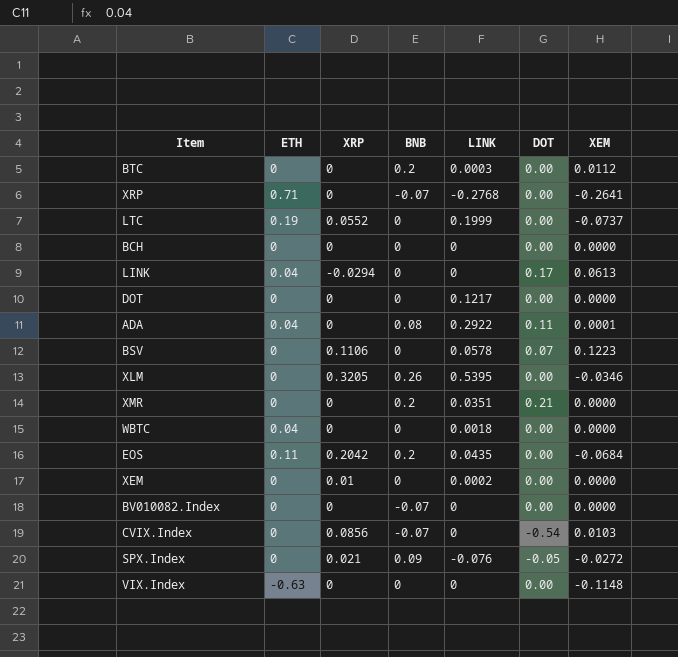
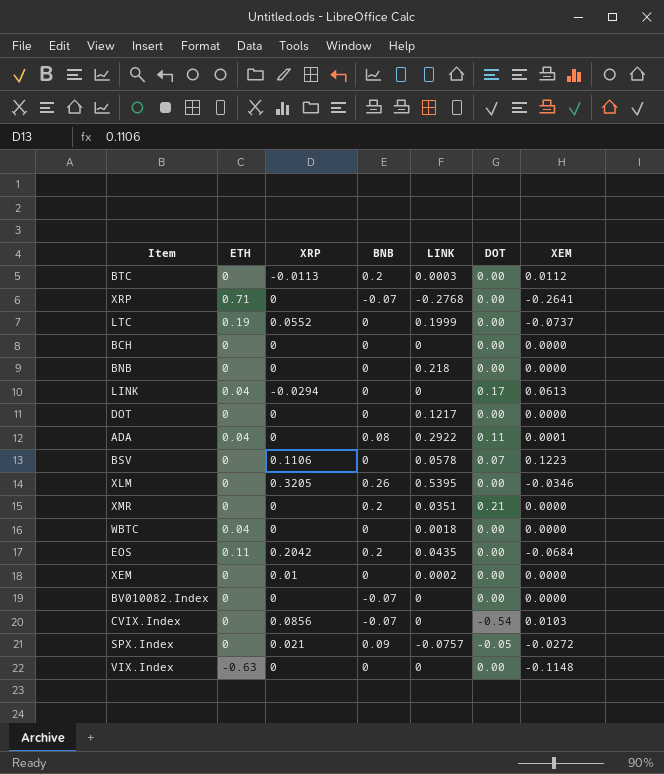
BTC | XRP: 0 -> -0.0113
row BNB: none -> 0 | 0 | 0 | 0.218 | 0.00 | 0.0000
SPX.Index | LINK: -0.076 -> -0.0757

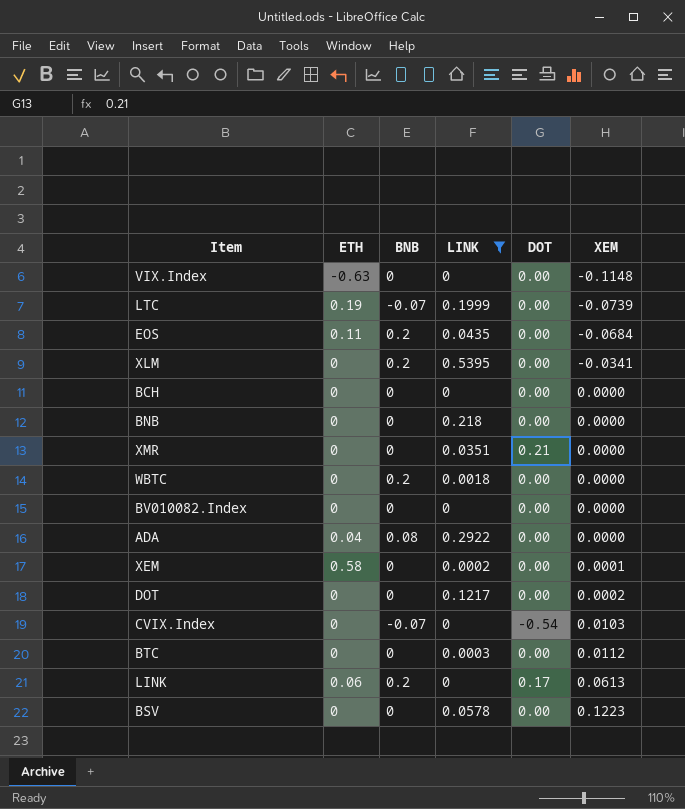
filter: none -> LINK >= 0
row order: none -> XEM ascending
column XRP | position: 3 -> none
LTC | BNB: 0 -> -0.07
LTC | XEM: -0.0737 -> -0.0739
XLM | BNB: 0.26 -> 0.2
XLM | XEM: -0.0346 -> -0.0341
XMR | BNB: 0.2 -> 0
WBTC | ETH: 0.04 -> 0
WBTC | BNB: 0 -> 0.2
BV010082.Index | BNB: -0.07 -> 0
ADA | DOT: 0.11 -> 0.00
ADA | XEM: 0.0001 -> 0.0000
XEM | ETH: 0 -> 0.58
XEM | XEM: 0.0000 -> 0.0001
DOT | XEM: 0.0000 -> 0.0002
BTC | BNB: 0.2 -> 0
LINK | ETH: 0.04 -> 0.06
LINK | BNB: 0 -> 0.2
BSV | DOT: 0.07 -> 0.00

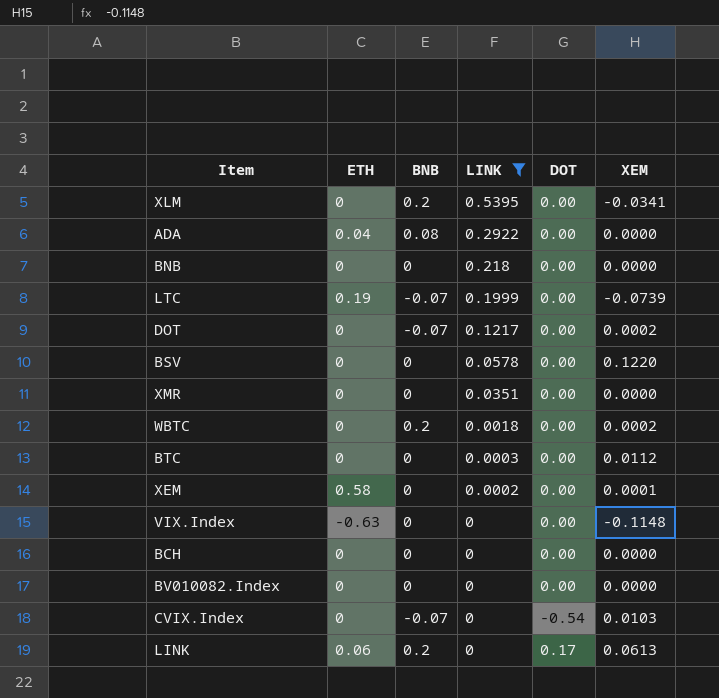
row order: XEM ascending -> LINK descending
row EOS: 0.11 | 0.2 | 0.0435 | 0.00 | -0.0684 -> none
DOT | BNB: 0 -> -0.07
BSV | XEM: 0.1223 -> 0.1220
XMR | DOT: 0.21 -> 0.00
WBTC | XEM: 0.0000 -> 0.0002

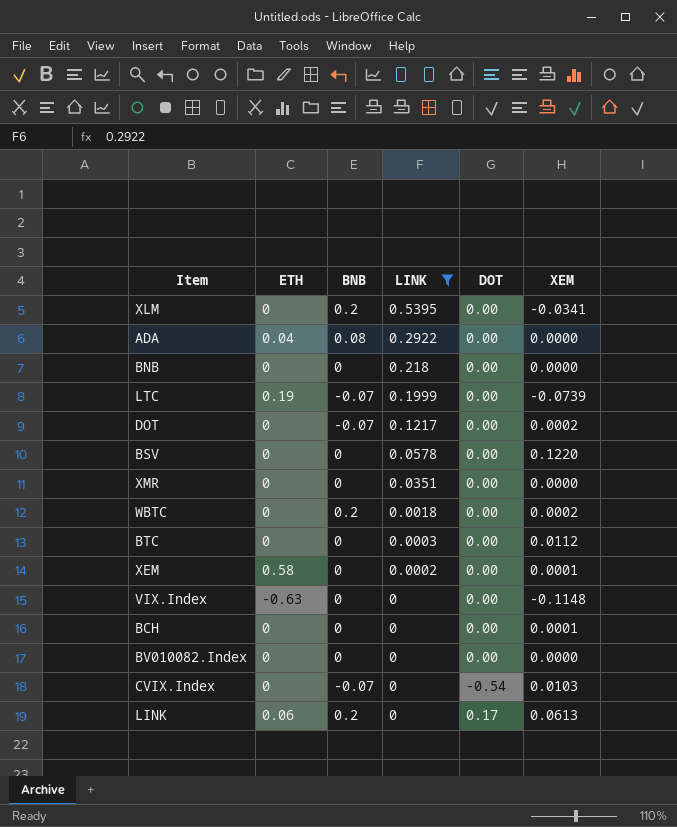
BCH | XEM: 0.0000 -> 0.0001

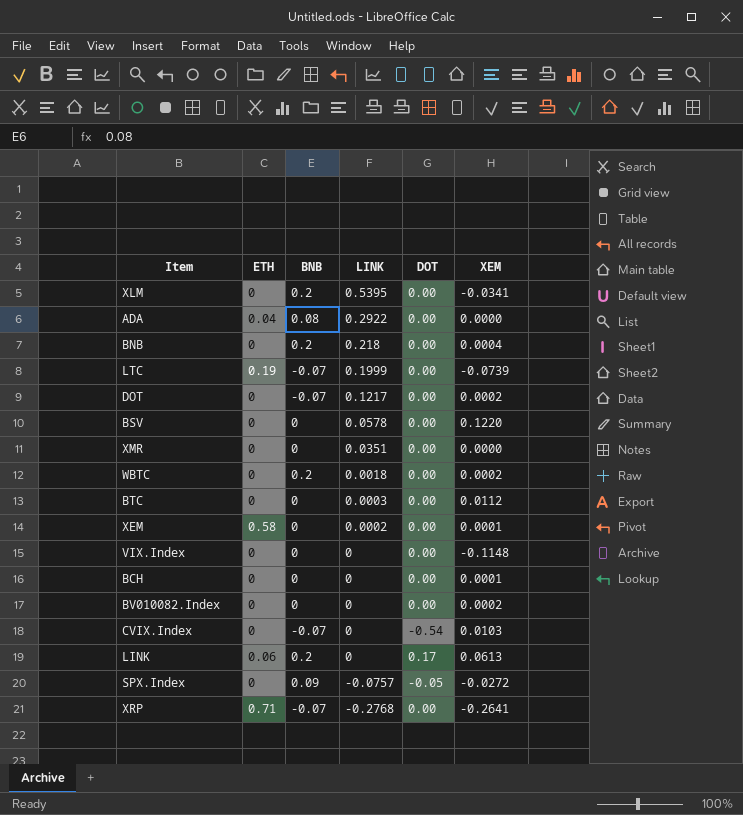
filter: LINK >= 0 -> none
BNB | BNB: 0 -> 0.2
BNB | XEM: 0.0000 -> 0.0004
VIX.Index | ETH: -0.63 -> 0
BV010082.Index | XEM: 0.0000 -> 0.0002

